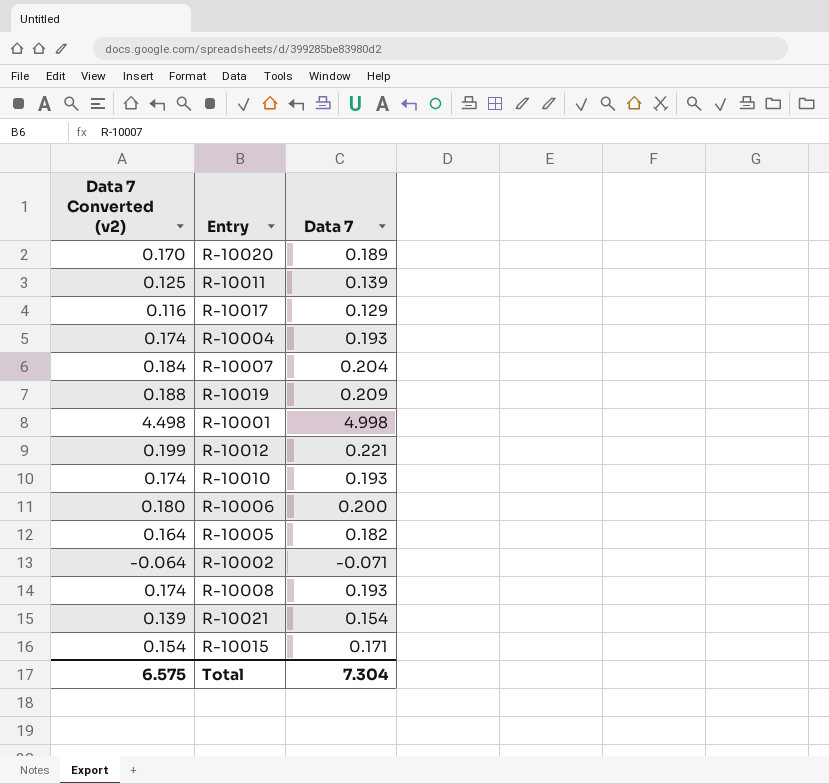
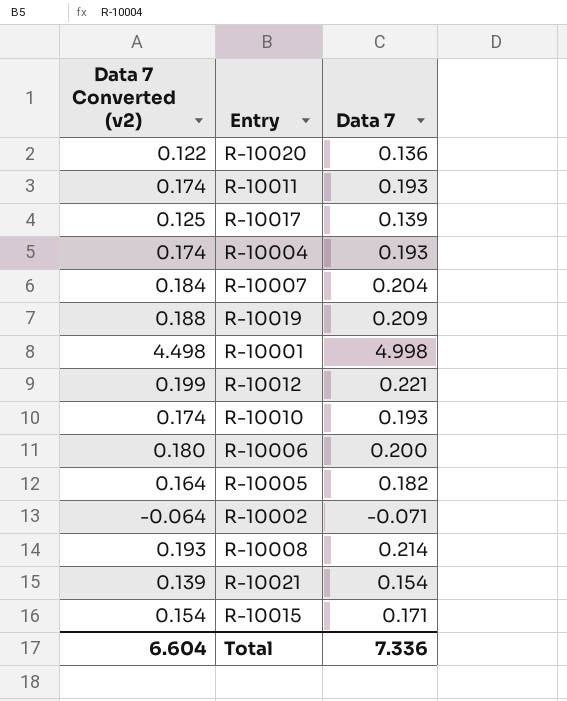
R-10020 | Data 7 Converted (v2): 0.170 -> 0.122
R-10020 | Data 7: 0.189 -> 0.136
R-10011 | Data 7 Converted (v2): 0.125 -> 0.174
R-10011 | Data 7: 0.139 -> 0.193
R-10017 | Data 7 Converted (v2): 0.116 -> 0.125
R-10017 | Data 7: 0.129 -> 0.139
R-10008 | Data 7 Converted (v2): 0.174 -> 0.193
R-10008 | Data 7: 0.193 -> 0.214
Total | Data 7 Converted (v2): 6.575 -> 6.604
Total | Data 7: 7.304 -> 7.336

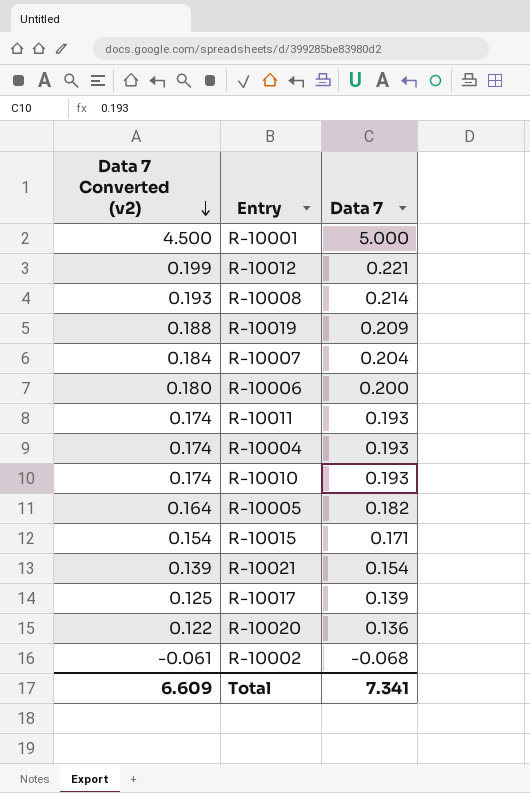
row order: none -> Data 7 Converted (v2) descending
R-10001 | Data 7 Converted (v2): 4.498 -> 4.500
R-10001 | Data 7: 4.998 -> 5.000
R-10002 | Data 7 Converted (v2): -0.064 -> -0.061
R-10002 | Data 7: -0.071 -> -0.068
Total | Data 7 Converted (v2): 6.604 -> 6.609
Total | Data 7: 7.336 -> 7.341

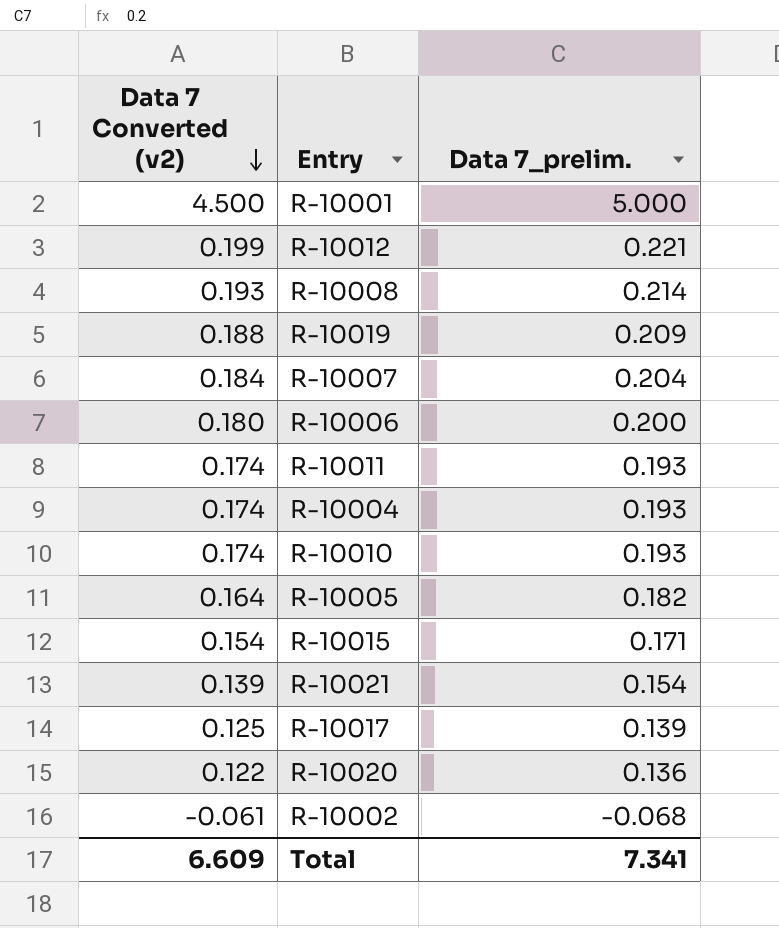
column name: Data 7 -> Data 7_prelim.

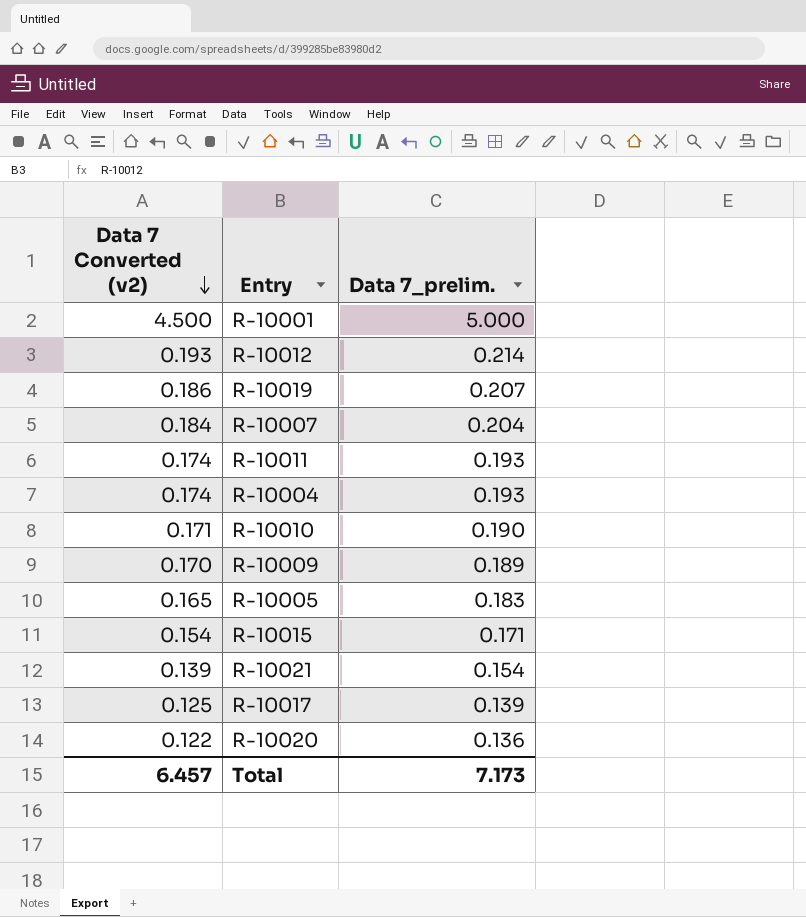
row R-10008: 0.193 | 0.214 -> none
row R-10006: 0.180 | 0.200 -> none
row R-10002: -0.061 | -0.068 -> none
R-10012 | Data 7 Converted (v2): 0.199 -> 0.193
R-10012 | Data 7_prelim.: 0.221 -> 0.214
R-10019 | Data 7 Converted (v2): 0.188 -> 0.186
R-10019 | Data 7_prelim.: 0.209 -> 0.207
R-10010 | Data 7 Converted (v2): 0.174 -> 0.171
R-10010 | Data 7_prelim.: 0.193 -> 0.190
row R-10009: none -> 0.170 | 0.189
R-10005 | Data 7 Converted (v2): 0.164 -> 0.165
R-10005 | Data 7_prelim.: 0.182 -> 0.183
Total | Data 7 Converted (v2): 6.609 -> 6.457
Total | Data 7_prelim.: 7.341 -> 7.173

